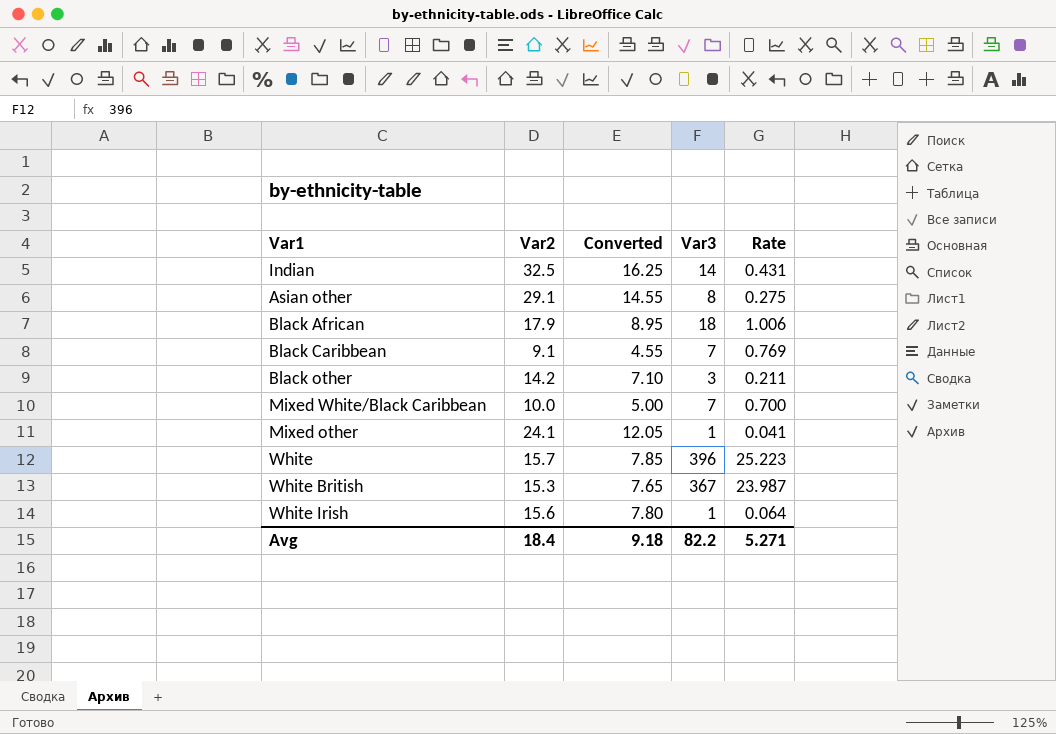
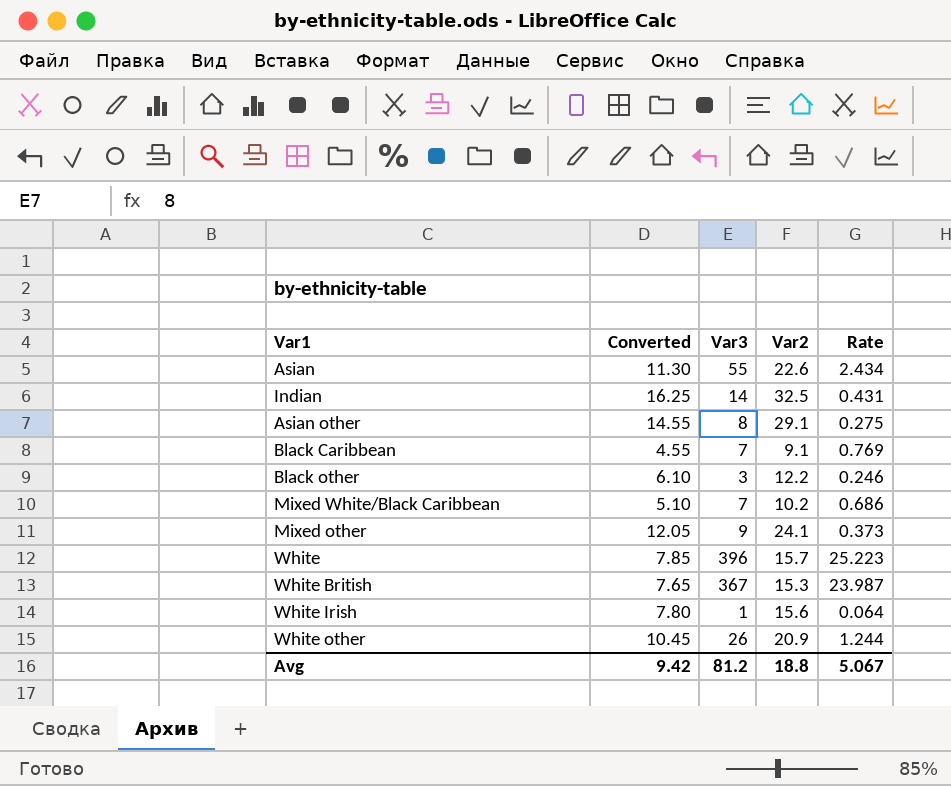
column Var2 | position: 2 -> 4
row Black African: 17.9 | 8.95 | 18 | 1.006 -> none
row Asian: none -> 11.30 | 55 | 22.6 | 2.434
Black other | Converted: 7.10 -> 6.10
Black other | Var2: 14.2 -> 12.2
Black other | Rate: 0.211 -> 0.246
Mixed White/Black Caribbean | Converted: 5.00 -> 5.10
Mixed White/Black Caribbean | Var2: 10.0 -> 10.2
Mixed White/Black Caribbean | Rate: 0.700 -> 0.686
Mixed other | Var3: 1 -> 9
Mixed other | Rate: 0.041 -> 0.373
row White other: none -> 10.45 | 26 | 20.9 | 1.244
Avg | Converted: 9.18 -> 9.42
Avg | Var3: 82.2 -> 81.2
Avg | Var2: 18.4 -> 18.8
Avg | Rate: 5.271 -> 5.067

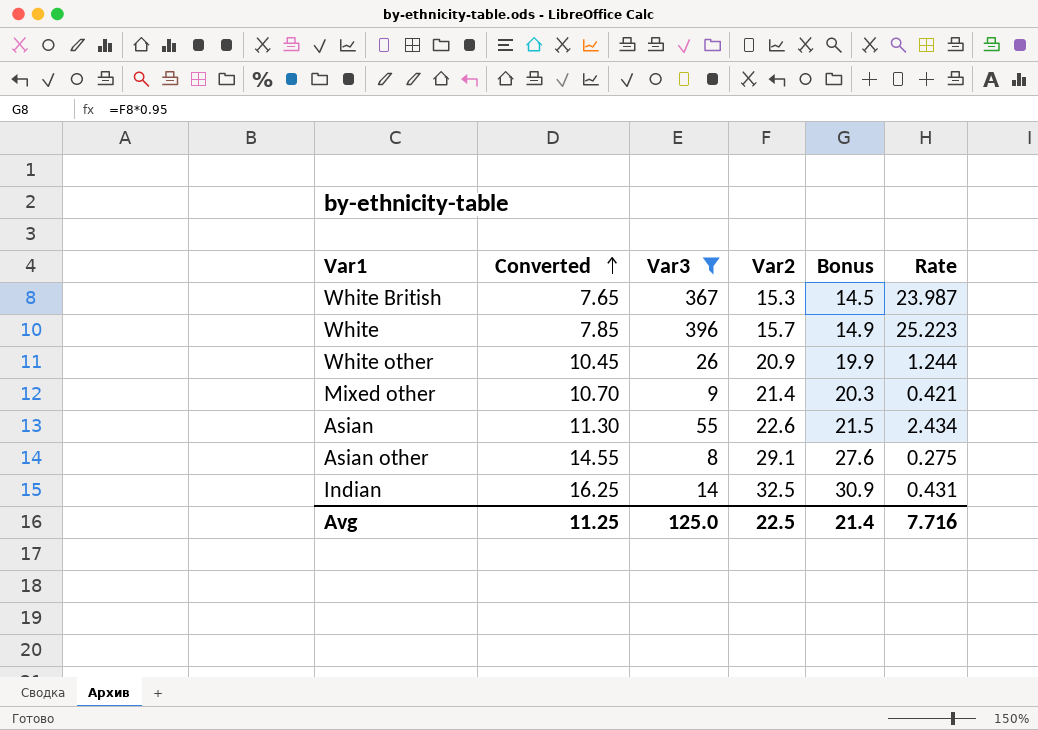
filter: none -> Var3 >= 8
row order: none -> Converted ascending
column Bonus | formula: none -> [Var2] * 0.95
Mixed other | Converted: 12.05 -> 10.70
Mixed other | Var2: 24.1 -> 21.4
Mixed other | Rate: 0.373 -> 0.421
Avg | Converted: 9.42 -> 11.25
Avg | Var3: 81.2 -> 125.0
Avg | Var2: 18.8 -> 22.5
Avg | Rate: 5.067 -> 7.716

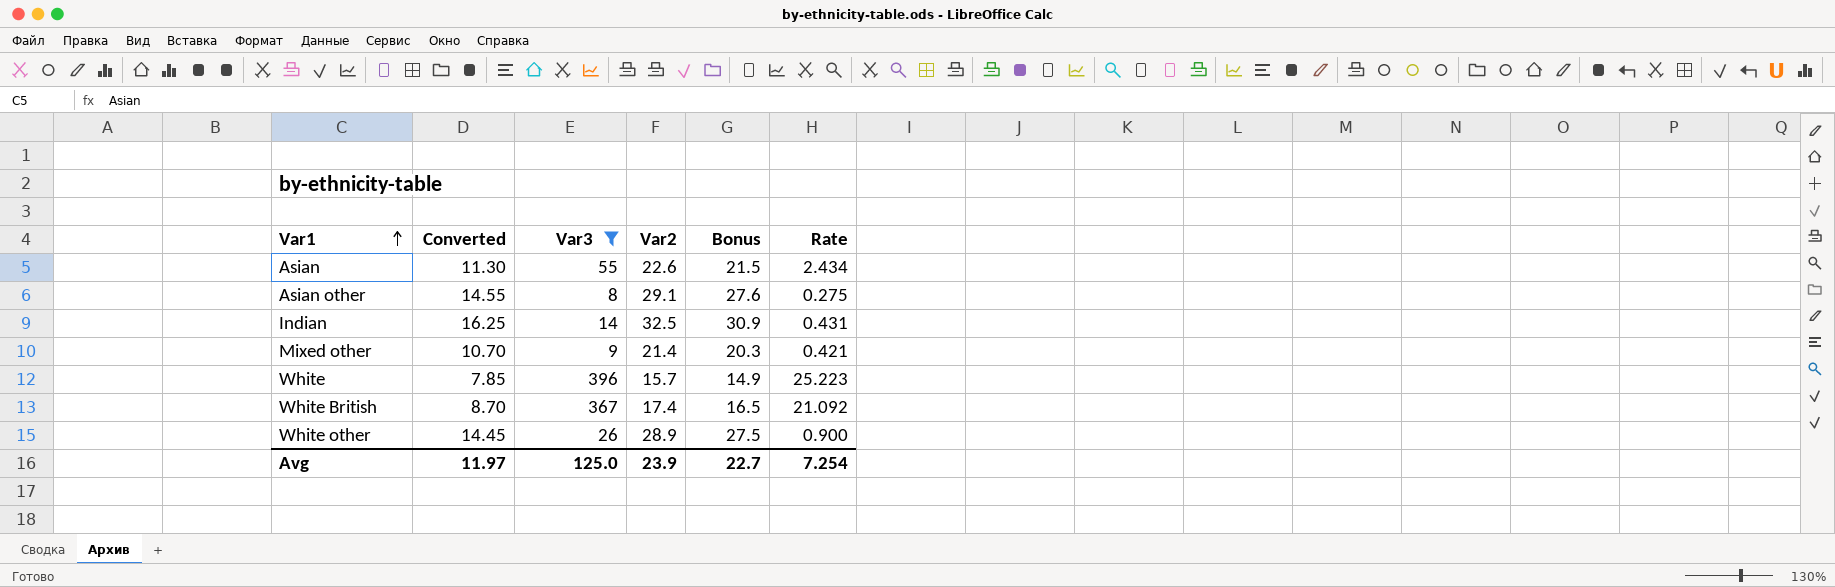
row order: Converted ascending -> Var1 ascending
White British | Converted: 7.65 -> 8.70
White British | Var2: 15.3 -> 17.4
White British | Bonus: 14.5 -> 16.5
White British | Rate: 23.987 -> 21.092
White other | Converted: 10.45 -> 14.45
White other | Var2: 20.9 -> 28.9
White other | Bonus: 19.9 -> 27.5
White other | Rate: 1.244 -> 0.900
Avg | Converted: 11.25 -> 11.97
Avg | Var2: 22.5 -> 23.9
Avg | Bonus: 21.4 -> 22.7
Avg | Rate: 7.716 -> 7.254

